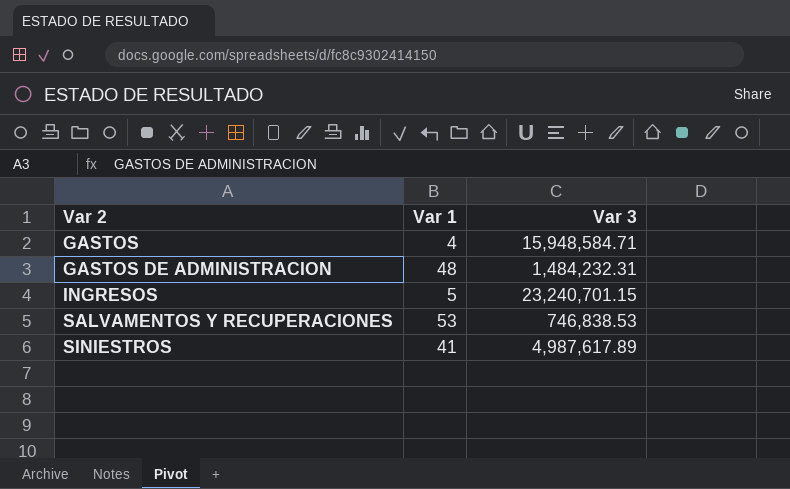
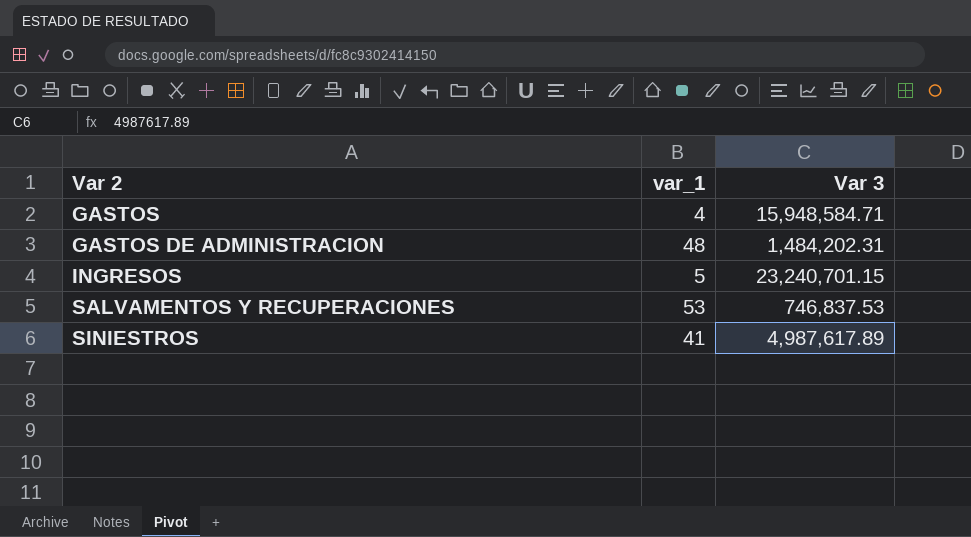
column name: Var 1 -> var_1
GASTOS DE ADMINISTRACION | Var 3: 1,484,232.31 -> 1,484,202.31
SALVAMENTOS Y RECUPERACIONES | Var 3: 746,838.53 -> 746,837.53

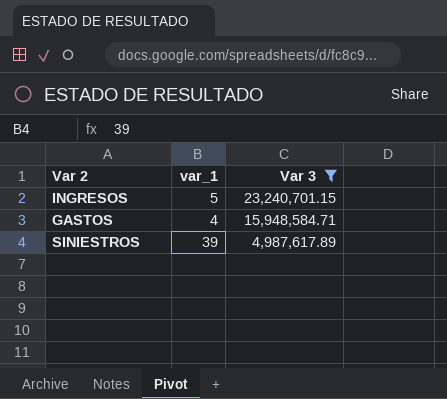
filter: none -> Var 3 >= 4,987,617.89
row order: Var 2 ascending -> Var 3 descending
SINIESTROS | var_1: 41 -> 39

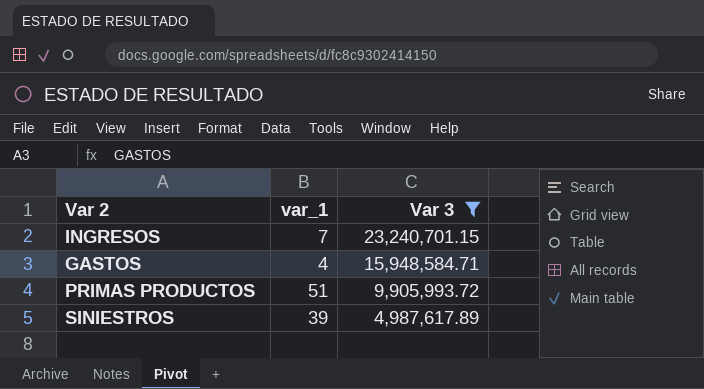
INGRESOS | var_1: 5 -> 7
row PRIMAS PRODUCTOS: none -> 51 | 9,905,993.72

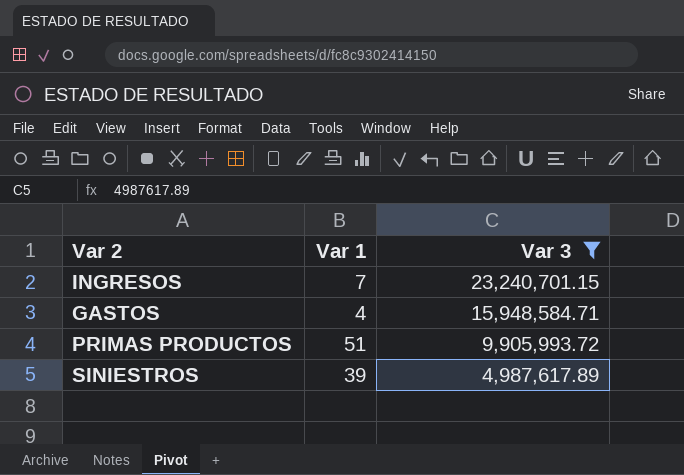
column name: var_1 -> Var 1

